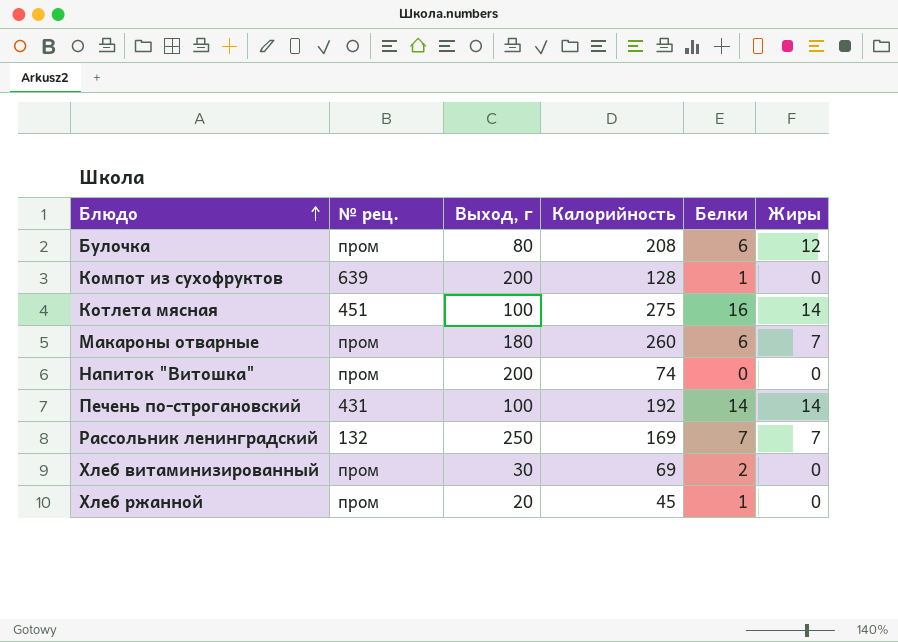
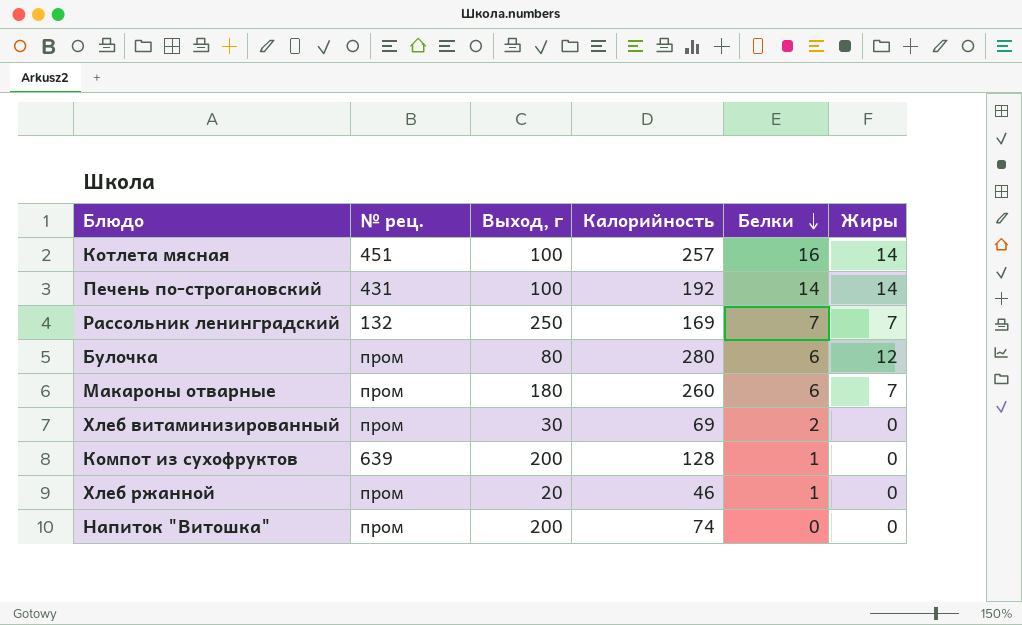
row order: Блюдо ascending -> Белки descending
Котлета мясная | Калорийность: 275 -> 257
Булочка | Калорийность: 208 -> 280
Хлеб ржанной | Калорийность: 45 -> 46

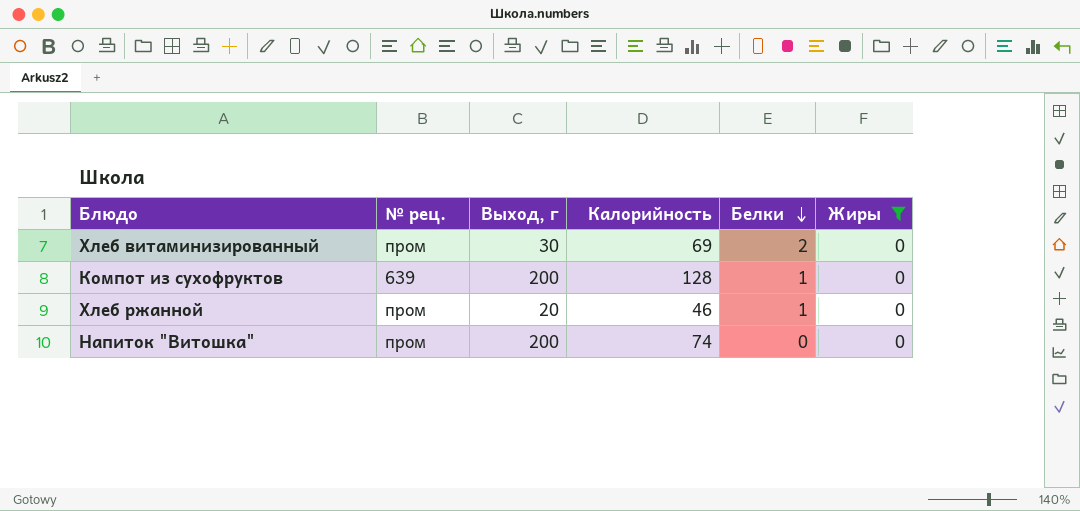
filter: none -> Жиры = 0

